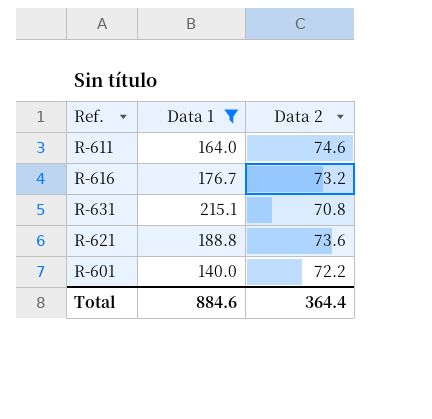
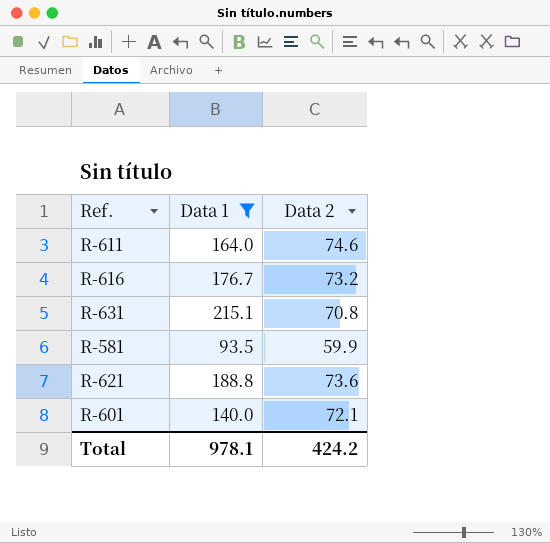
row R-581: none -> 93.5 | 59.9
R-601 | Data 2: 72.2 -> 72.1
Total | Data 1: 884.6 -> 978.1
Total | Data 2: 364.4 -> 424.2

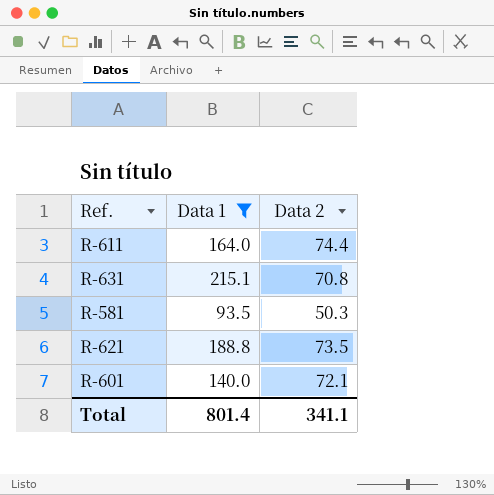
row R-616: 176.7 | 73.2 -> none
R-611 | Data 2: 74.6 -> 74.4
R-581 | Data 2: 59.9 -> 50.3
R-621 | Data 2: 73.6 -> 73.5
Total | Data 1: 978.1 -> 801.4
Total | Data 2: 424.2 -> 341.1

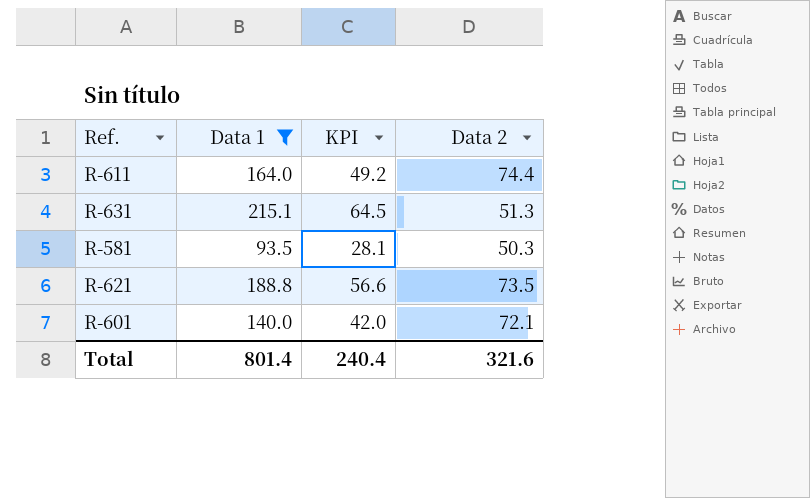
column KPI | formula: none -> [Data 1] * 0.3
R-631 | Data 2: 70.8 -> 51.3
Total | Data 2: 341.1 -> 321.6

